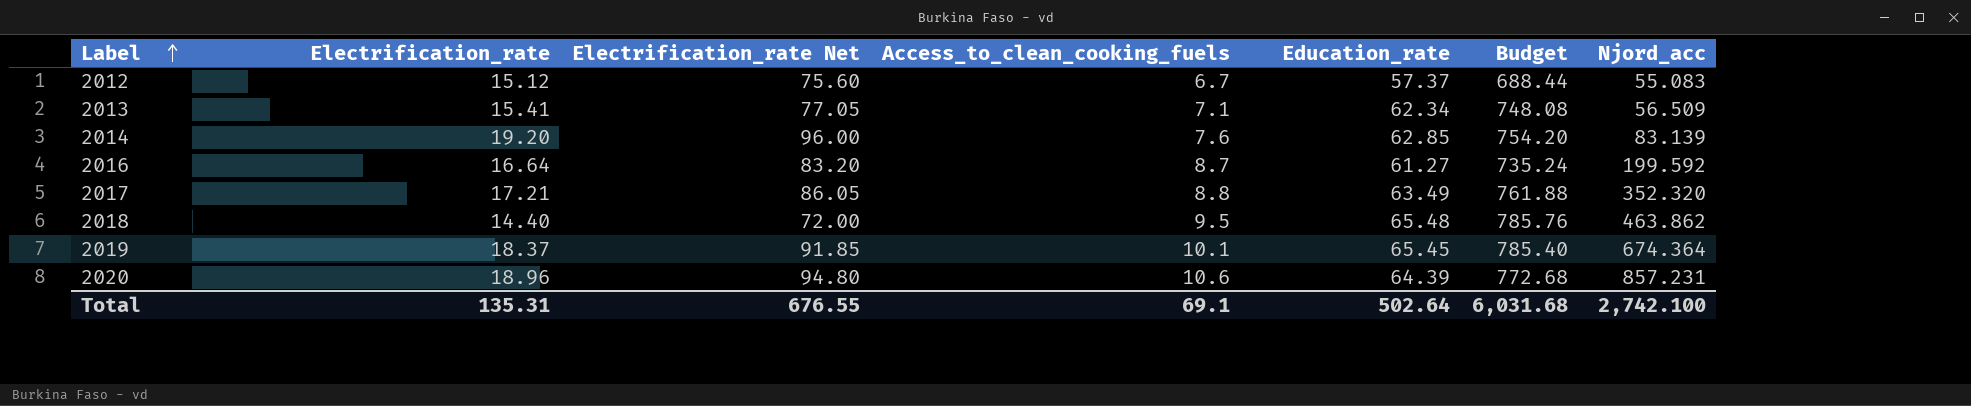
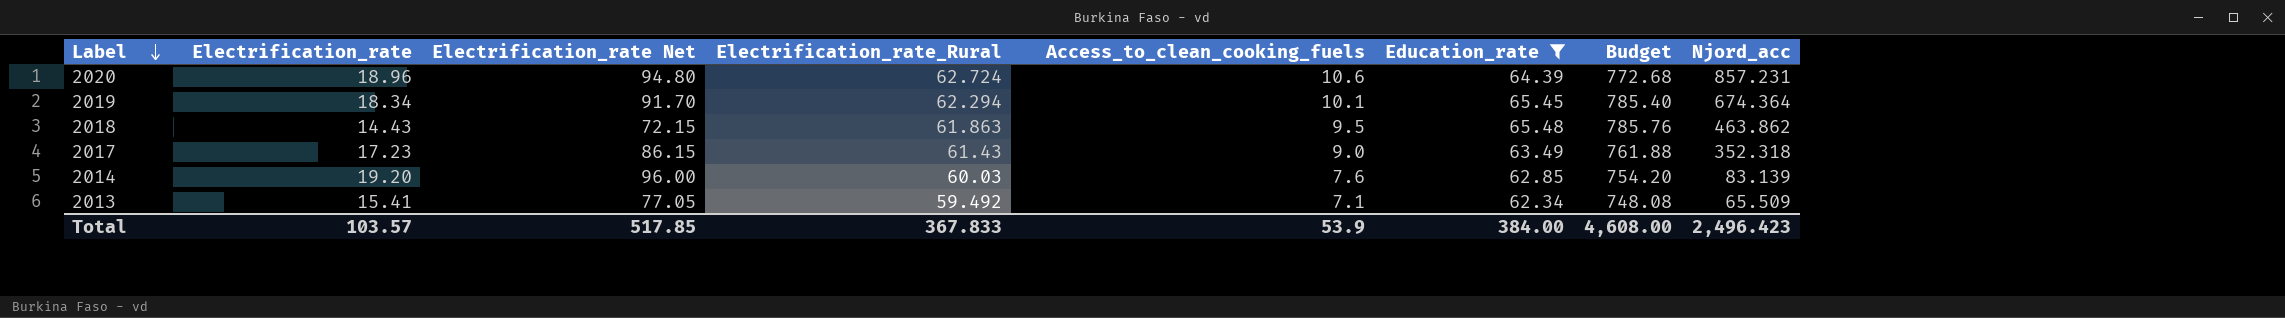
filter: none -> Education_rate >= 62.34
row order: Label ascending -> Label descending
column Electrification_rate_Rural | position: none -> 4
2019 | Electrification_rate: 18.37 -> 18.34
2019 | Electrification_rate Net: 91.85 -> 91.70
2018 | Electrification_rate: 14.40 -> 14.43
2018 | Electrification_rate Net: 72.00 -> 72.15
2017 | Electrification_rate: 17.21 -> 17.23
2017 | Electrification_rate Net: 86.05 -> 86.15
2017 | Access_to_clean_cooking_fuels: 8.8 -> 9.0
2017 | Njord_acc: 352.320 -> 352.318
2013 | Njord_acc: 56.509 -> 65.509
Total | Electrification_rate: 135.31 -> 103.57
Total | Electrification_rate Net: 676.55 -> 517.85
Total | Access_to_clean_cooking_fuels: 69.1 -> 53.9
Total | Education_rate: 502.64 -> 384.00
Total | Budget: 6,031.68 -> 4,608.00
Total | Njord_acc: 2,742.100 -> 2,496.423

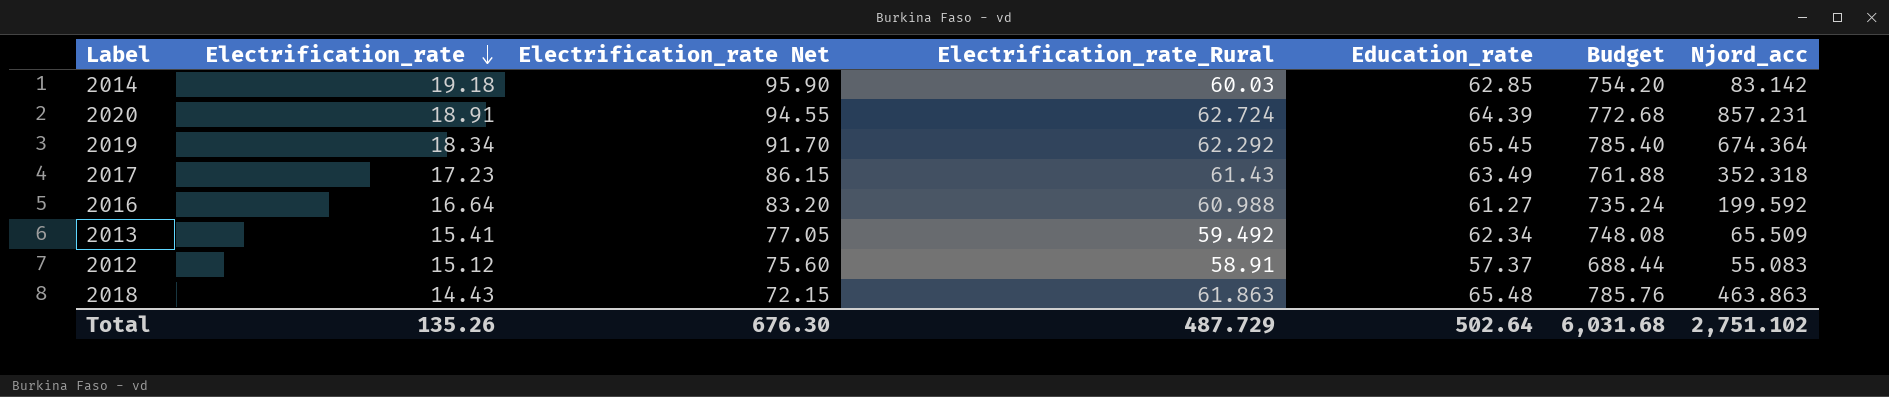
filter: Education_rate >= 62.34 -> none
row order: Label descending -> Electrification_rate descending
column Access_to_clean_cooking_fuels | position: 5 -> none
2014 | Electrification_rate: 19.20 -> 19.18
2014 | Electrification_rate Net: 96.00 -> 95.90
2014 | Njord_acc: 83.139 -> 83.142
2020 | Electrification_rate: 18.96 -> 18.91
2020 | Electrification_rate Net: 94.80 -> 94.55
2019 | Electrification_rate_Rural: 62.294 -> 62.292
2018 | Njord_acc: 463.862 -> 463.863
Total | Electrification_rate: 103.57 -> 135.26
Total | Electrification_rate Net: 517.85 -> 676.30
Total | Electrification_rate_Rural: 367.833 -> 487.729
Total | Education_rate: 384.00 -> 502.64
Total | Budget: 4,608.00 -> 6,031.68
Total | Njord_acc: 2,496.423 -> 2,751.102

